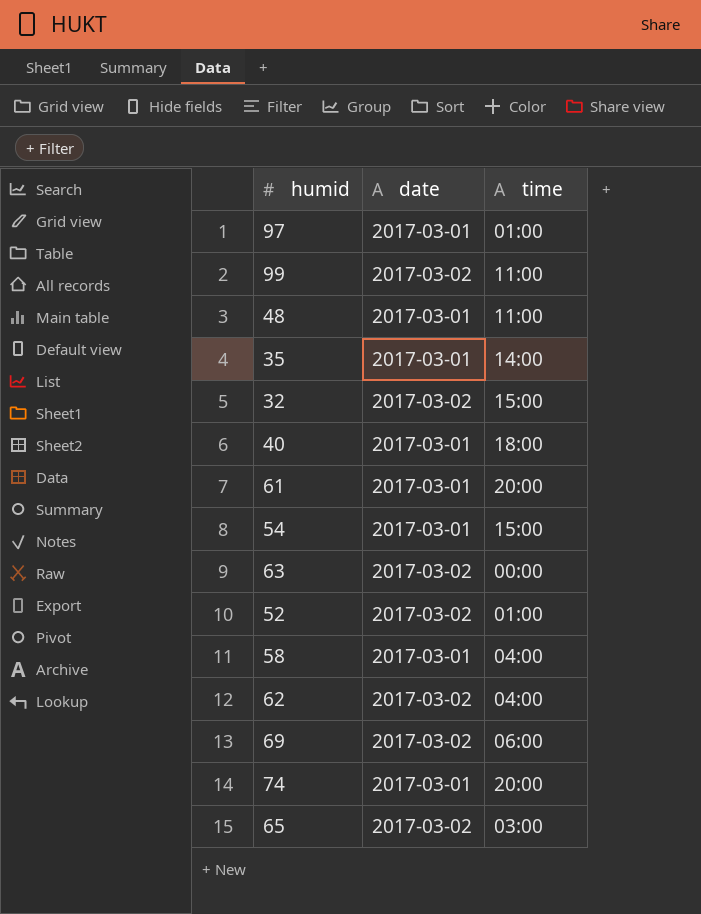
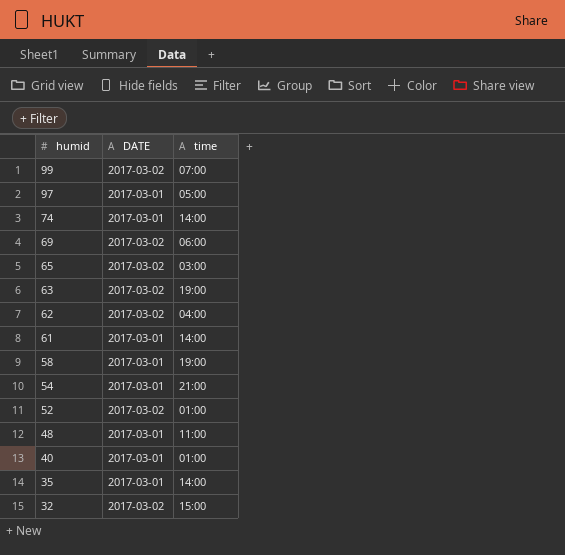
row order: none -> humid descending
column name: date -> DATE
99 | time: 11:00 -> 07:00
97 | time: 01:00 -> 05:00
74 | time: 20:00 -> 14:00
63 | time: 00:00 -> 19:00
61 | time: 20:00 -> 14:00
58 | time: 04:00 -> 19:00
54 | time: 15:00 -> 21:00
40 | time: 18:00 -> 01:00

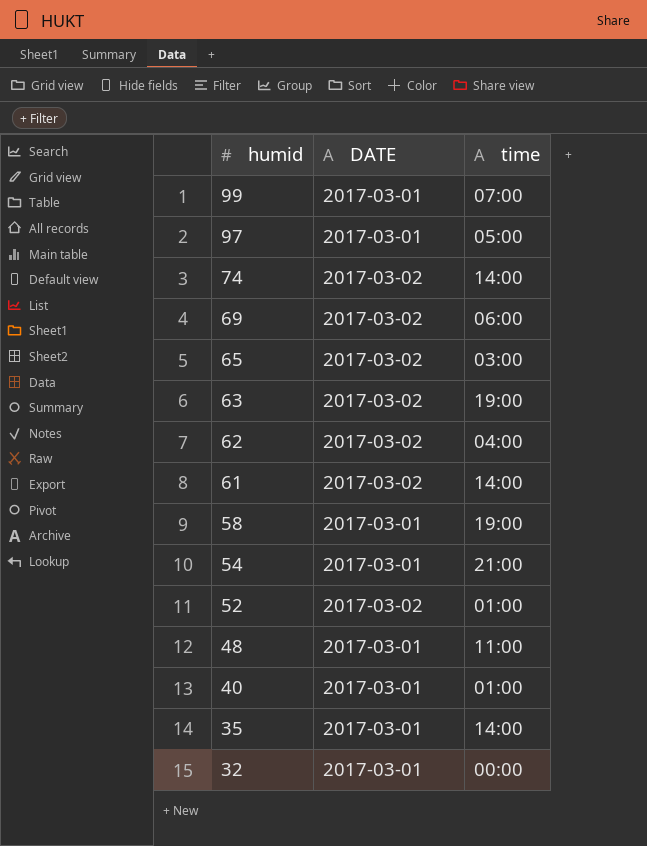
99 | DATE: 2017-03-02 -> 2017-03-01
74 | DATE: 2017-03-01 -> 2017-03-02
61 | DATE: 2017-03-01 -> 2017-03-02
32 | DATE: 2017-03-02 -> 2017-03-01
32 | time: 15:00 -> 00:00

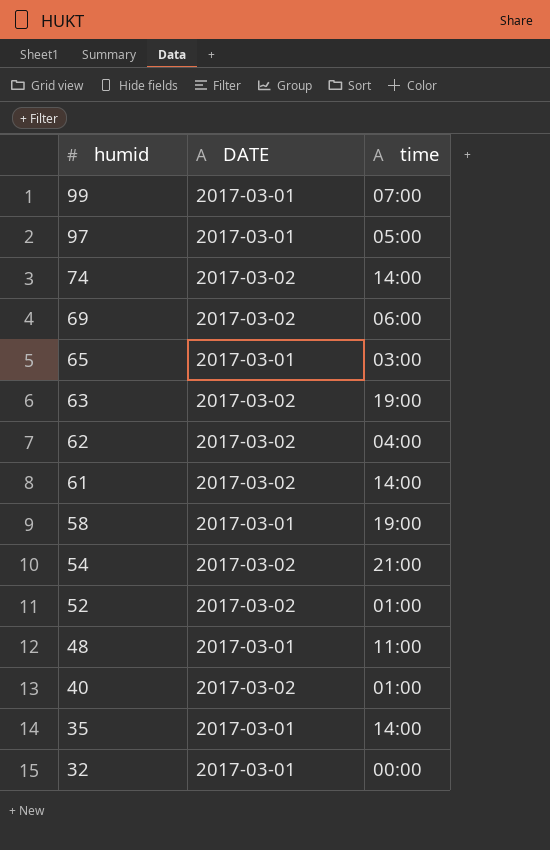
65 | DATE: 2017-03-02 -> 2017-03-01
54 | DATE: 2017-03-01 -> 2017-03-02
40 | DATE: 2017-03-01 -> 2017-03-02

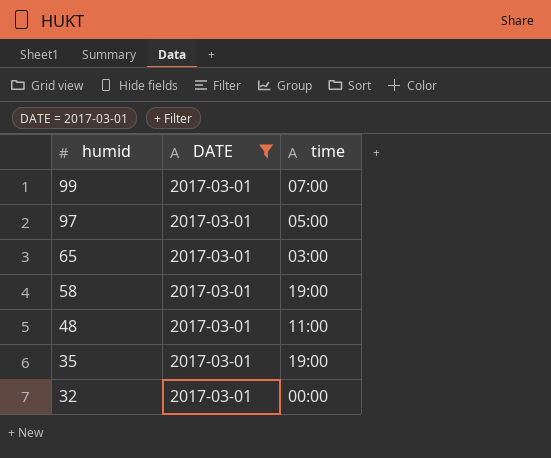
filter: none -> DATE = 2017-03-01
35 | time: 14:00 -> 19:00

